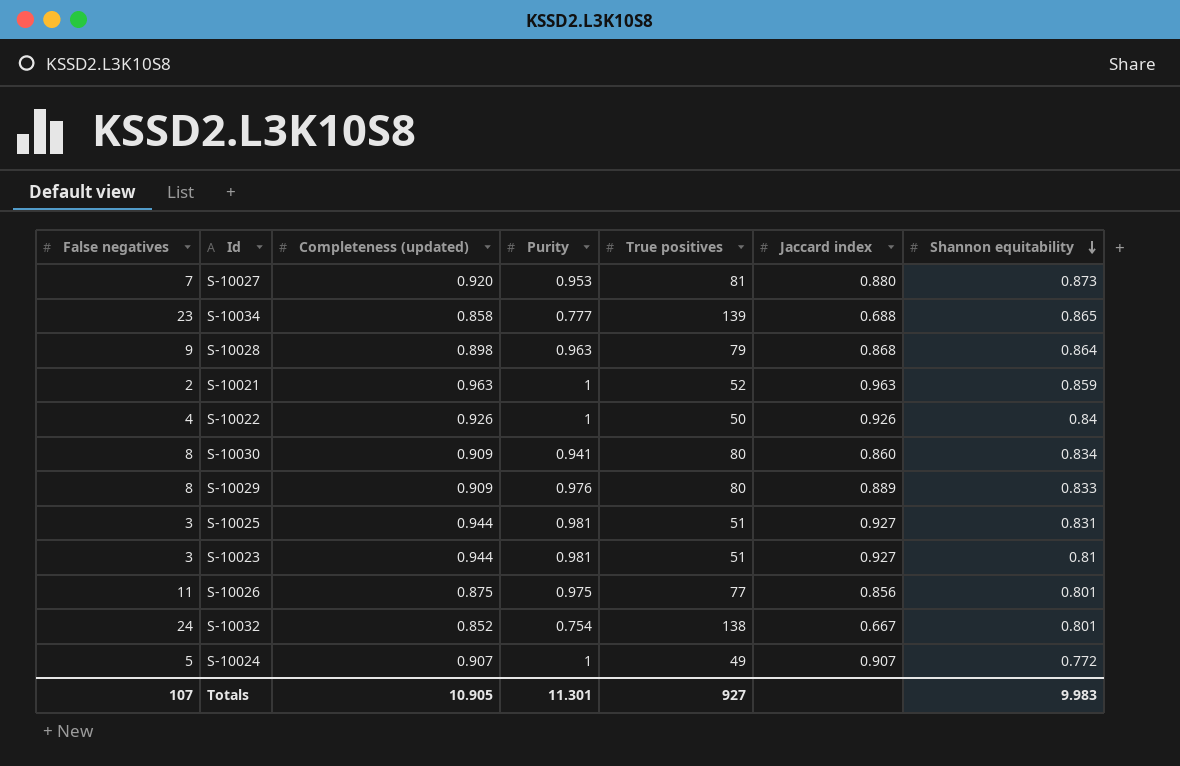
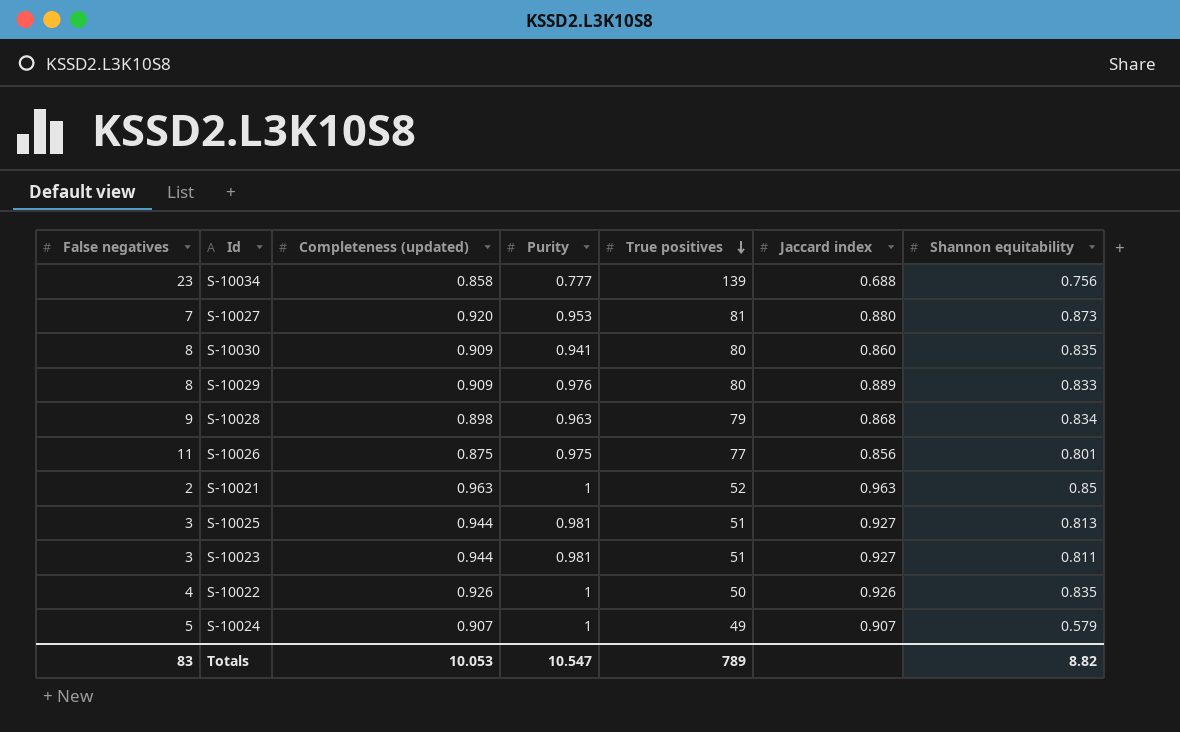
row order: Shannon equitability descending -> True positives descending
row S-10032: 24 | 0.852 | 0.754 | 138 | 0.667 | 0.801 -> none
S-10034 | Shannon equitability: 0.865 -> 0.756
S-10030 | Shannon equitability: 0.834 -> 0.835
S-10028 | Shannon equitability: 0.864 -> 0.834
S-10021 | Shannon equitability: 0.859 -> 0.85
S-10025 | Shannon equitability: 0.831 -> 0.813
S-10023 | Shannon equitability: 0.81 -> 0.811
S-10022 | Shannon equitability: 0.84 -> 0.835
S-10024 | Shannon equitability: 0.772 -> 0.579
Totals | False negatives: 107 -> 83
Totals | Completeness (updated): 10.905 -> 10.053
Totals | Purity: 11.301 -> 10.547
Totals | True positives: 927 -> 789
Totals | Shannon equitability: 9.983 -> 8.82

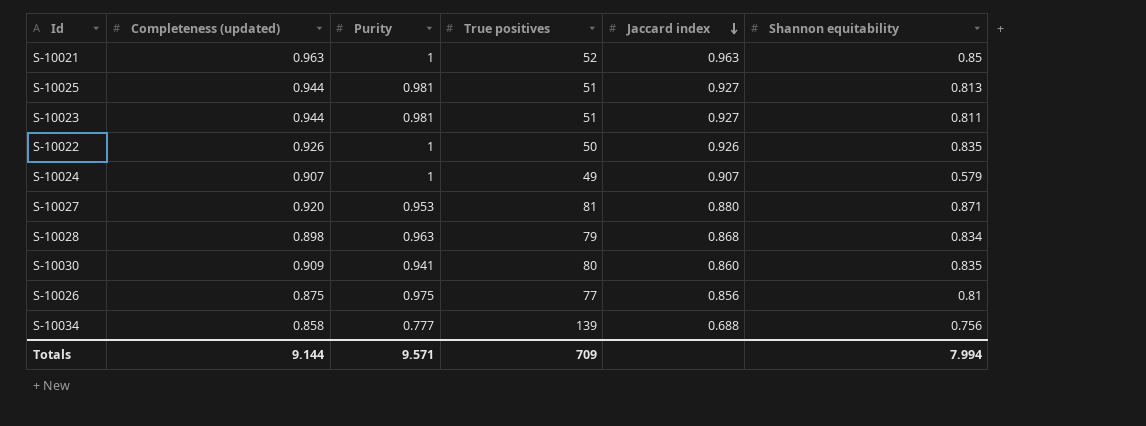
row order: True positives descending -> Jaccard index descending
column False negatives | position: 1 -> none
row S-10029: 8 | 0.909 | 0.976 | 80 | 0.889 | 0.833 -> none
S-10027 | Shannon equitability: 0.873 -> 0.871
S-10026 | Shannon equitability: 0.801 -> 0.81
Totals | Completeness (updated): 10.053 -> 9.144
Totals | Purity: 10.547 -> 9.571
Totals | True positives: 789 -> 709
Totals | Shannon equitability: 8.82 -> 7.994

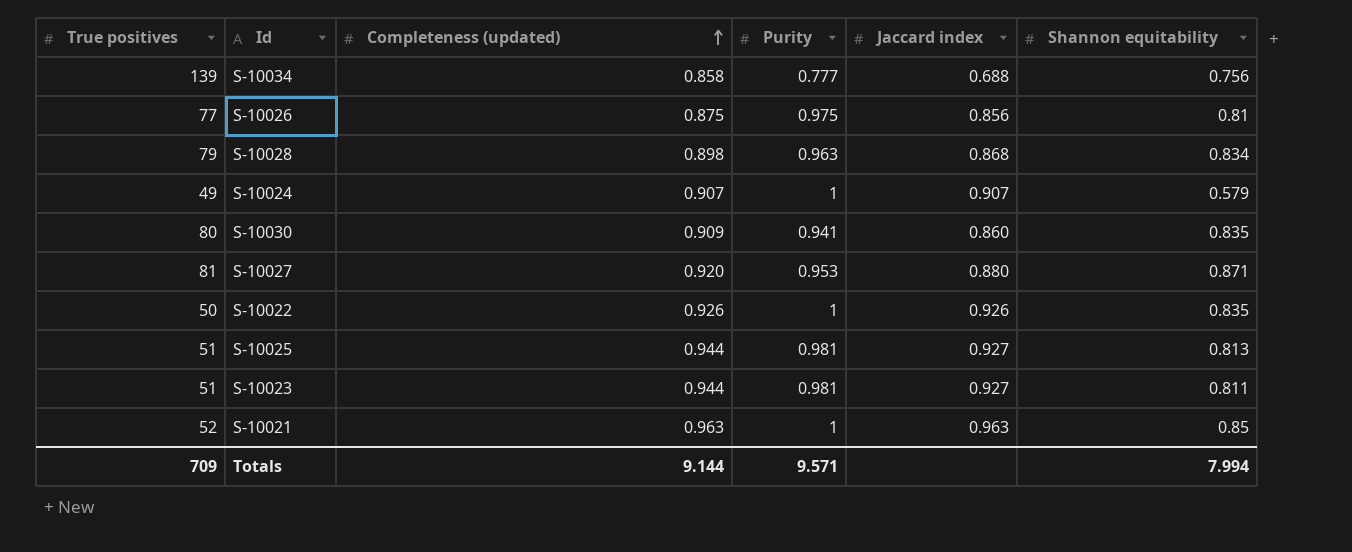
row order: Jaccard index descending -> Completeness (updated) ascending
column True positives | position: 4 -> 1

